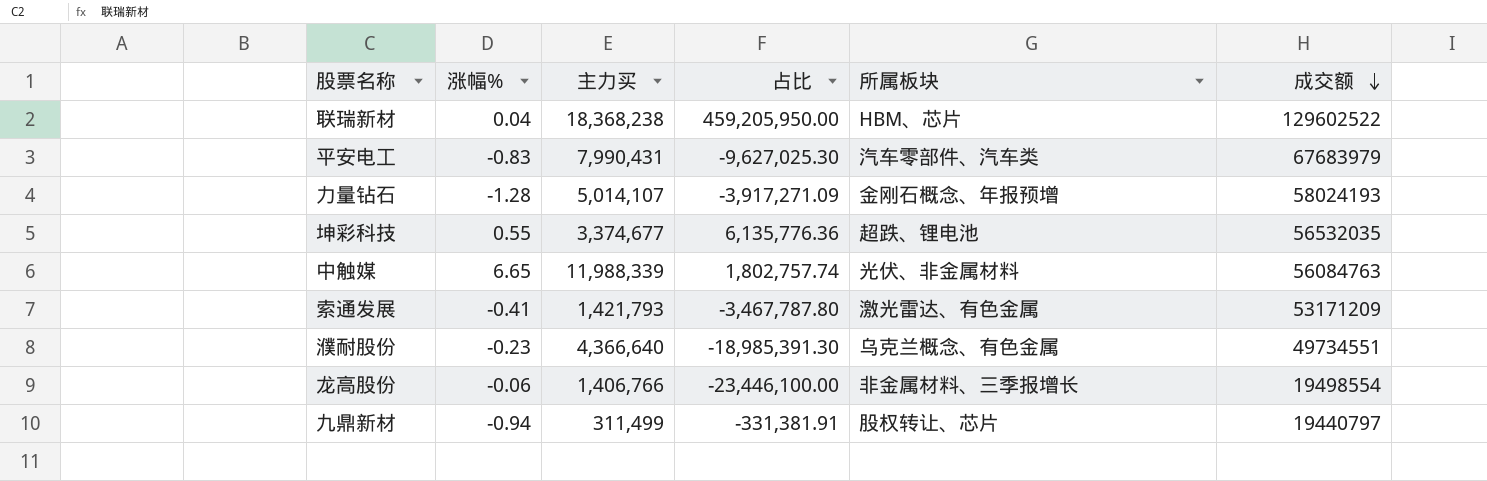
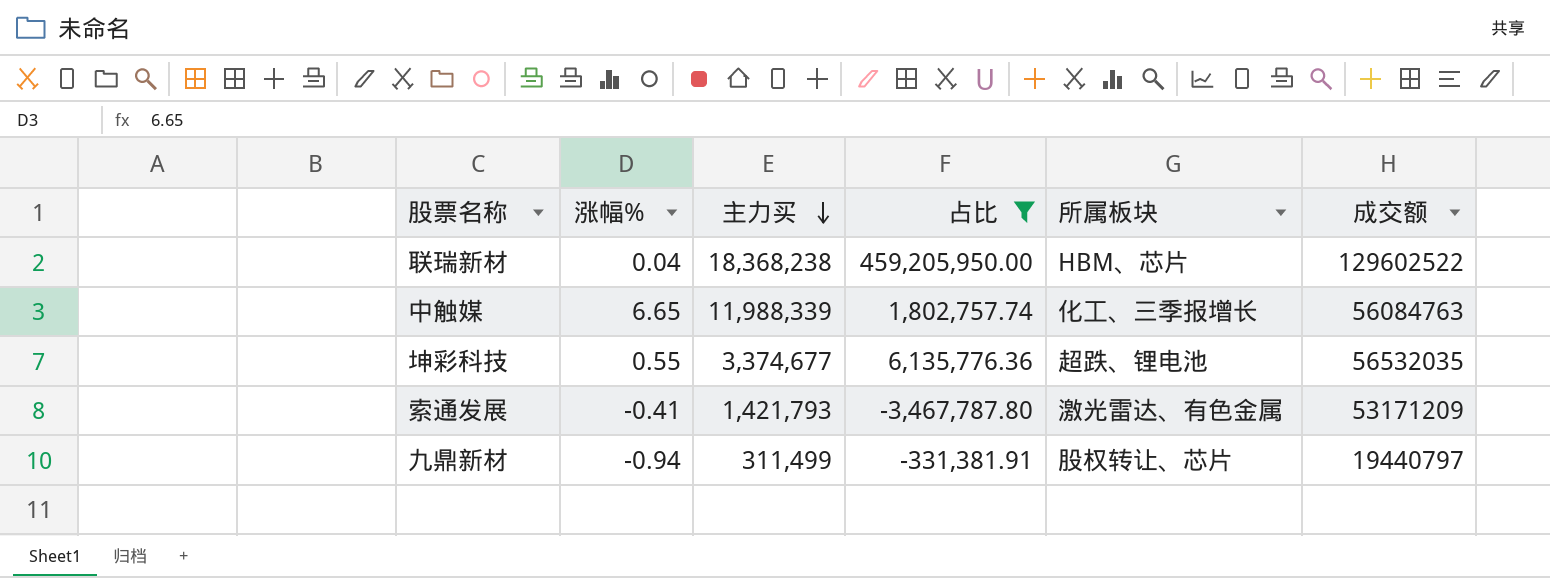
filter: none -> 占比 >= -3,467,787.80
row order: 成交额 descending -> 主力买 descending
中触媒 | 所属板块: 光伏、非金属材料 -> 化工、三季报增长

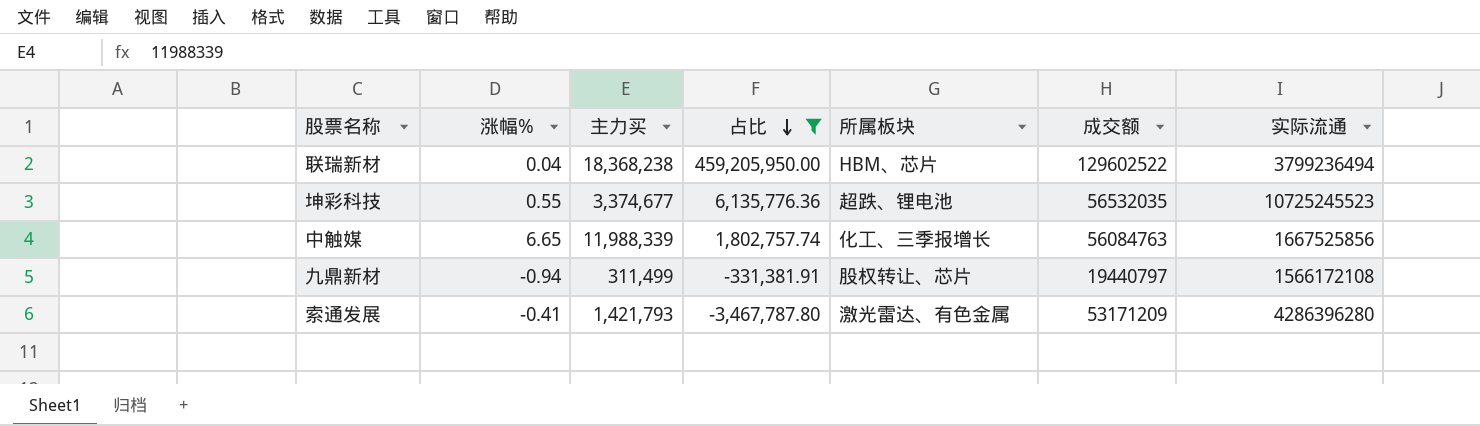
row order: 主力买 descending -> 占比 descending
column 实际流通 | position: none -> 7

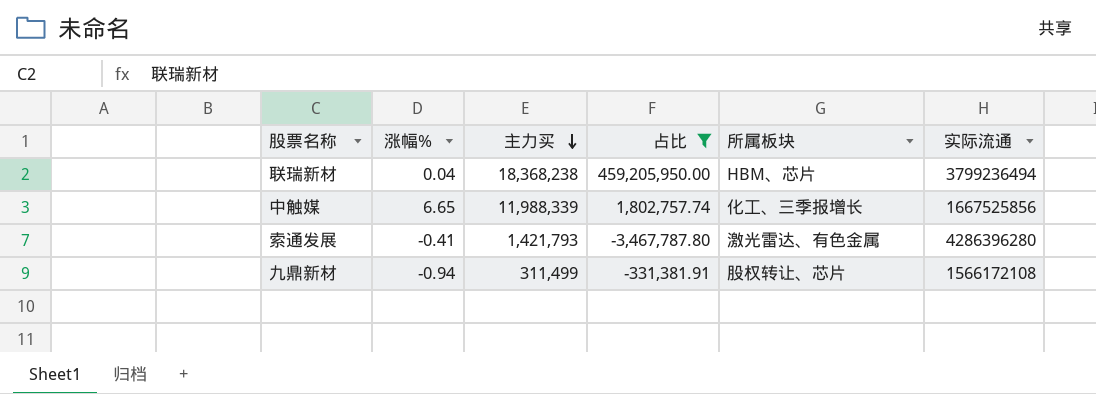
row order: 占比 descending -> 主力买 descending
column 成交额 | position: 6 -> none
row 坤彩科技: 0.55 | 3,374,677 | 6,135,776.36 | 超跌、锂电池 | 56532035 | 10725245523 -> none

